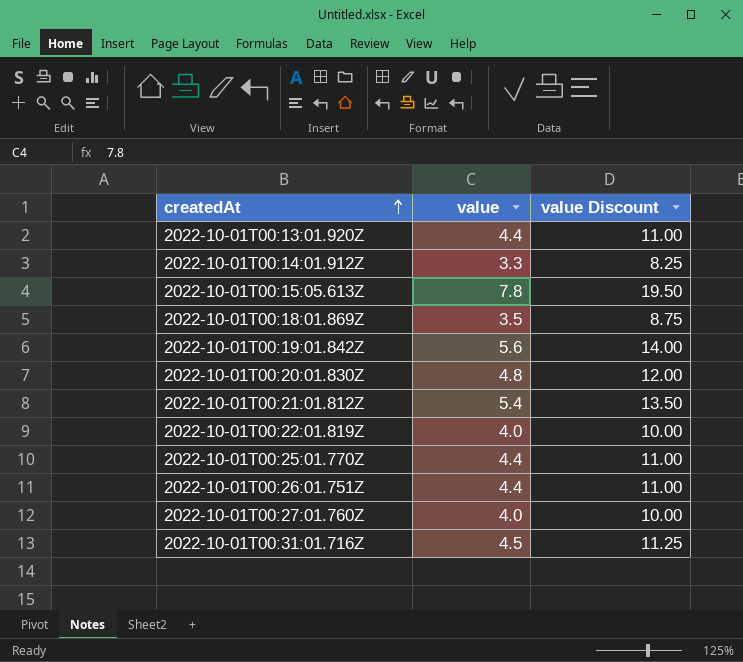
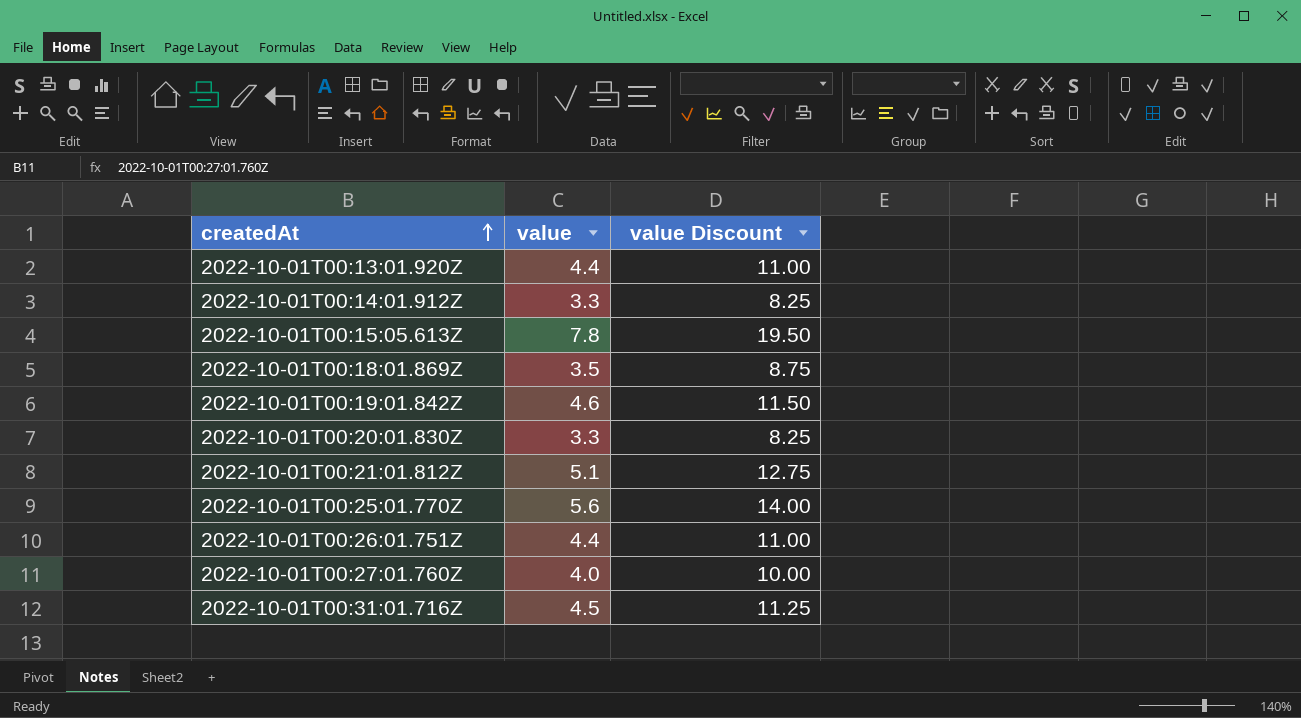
row 2022-10-01T00:22:01.819Z: 4.0 | 10.00 -> none
2022-10-01T00:19:01.842Z | value: 5.6 -> 4.6
2022-10-01T00:19:01.842Z | value Discount: 14.00 -> 11.50
2022-10-01T00:20:01.830Z | value: 4.8 -> 3.3
2022-10-01T00:20:01.830Z | value Discount: 12.00 -> 8.25
2022-10-01T00:21:01.812Z | value: 5.4 -> 5.1
2022-10-01T00:21:01.812Z | value Discount: 13.50 -> 12.75
2022-10-01T00:25:01.770Z | value: 4.4 -> 5.6
2022-10-01T00:25:01.770Z | value Discount: 11.00 -> 14.00

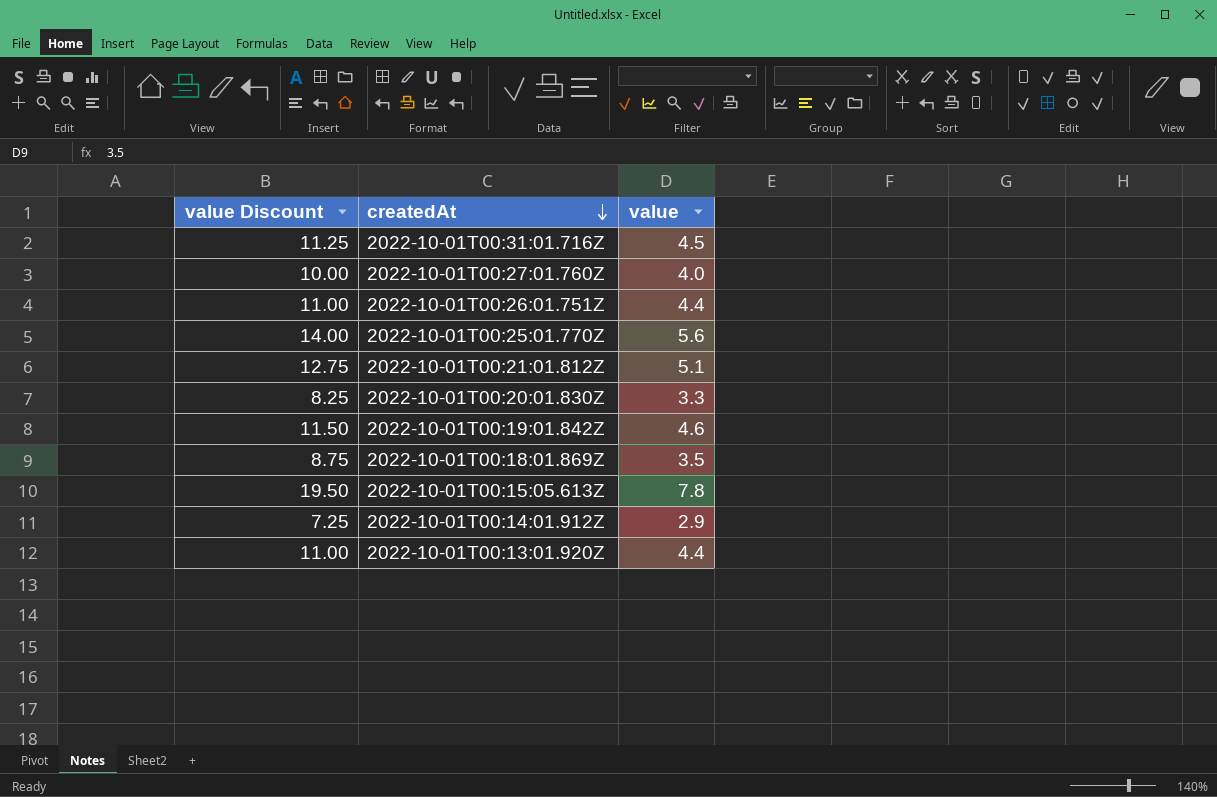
row order: createdAt ascending -> createdAt descending
column value Discount | position: 3 -> 1
2022-10-01T00:14:01.912Z | value Discount: 8.25 -> 7.25
2022-10-01T00:14:01.912Z | value: 3.3 -> 2.9

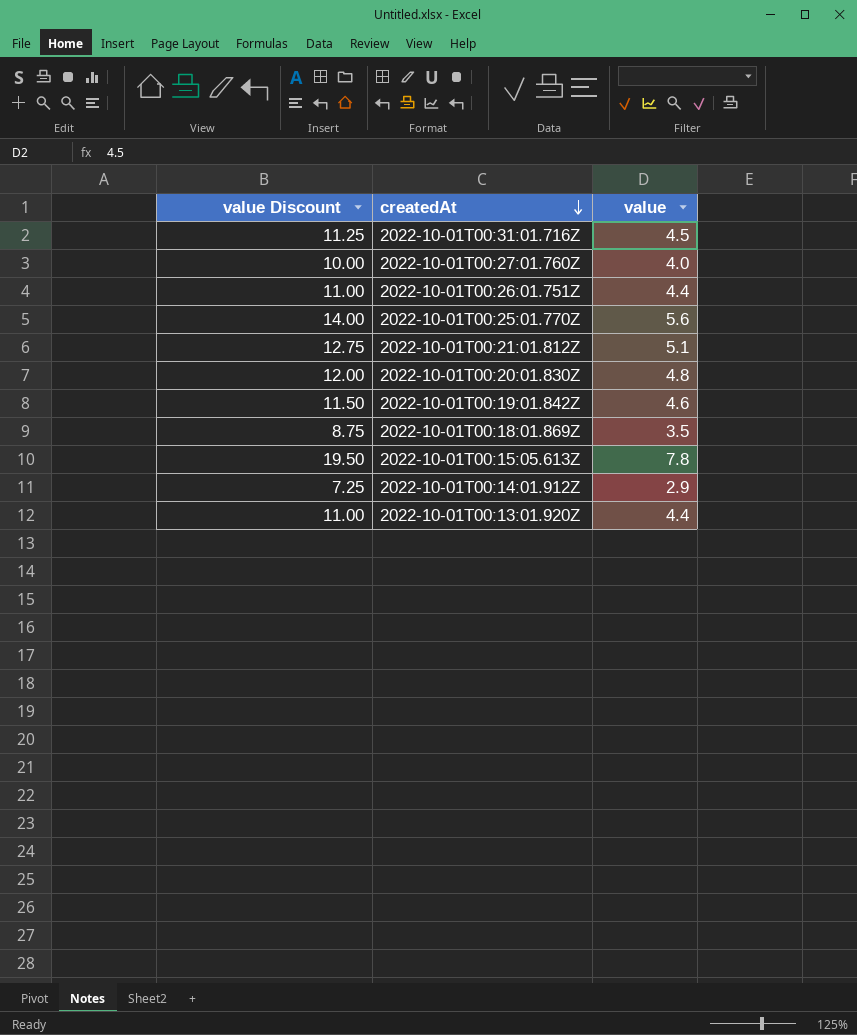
2022-10-01T00:20:01.830Z | value Discount: 8.25 -> 12.00
2022-10-01T00:20:01.830Z | value: 3.3 -> 4.8

